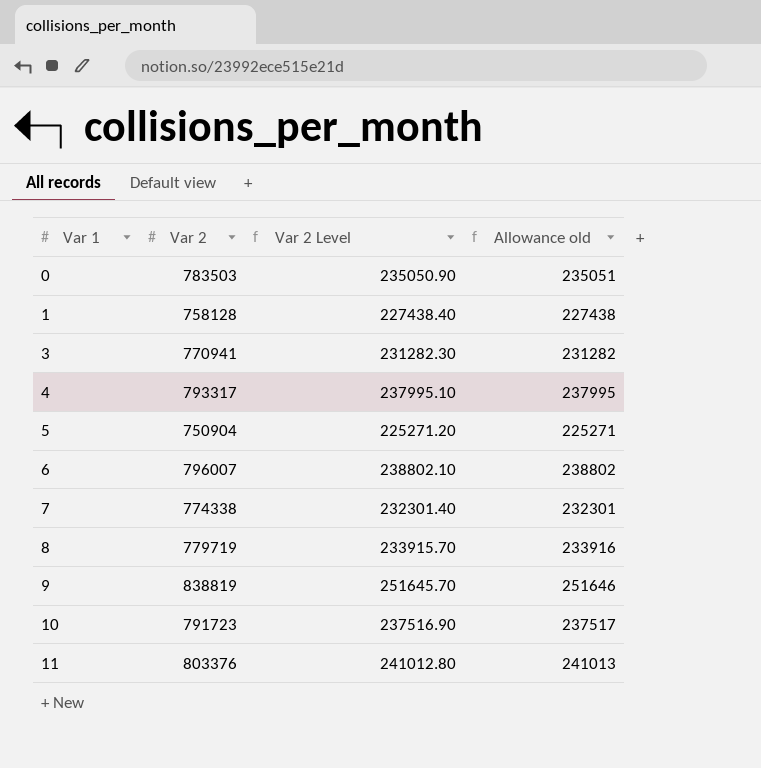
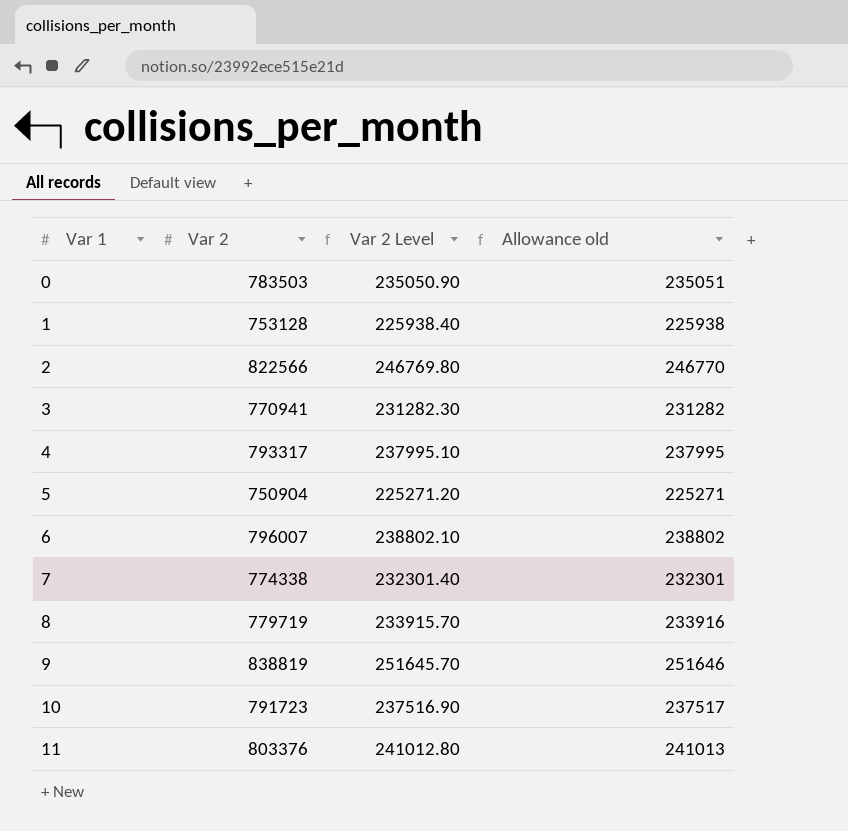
1 | Var 2: 758128 -> 753128
1 | Var 2 Level: 227438.40 -> 225938.40
1 | Allowance old: 227438 -> 225938
row 2: none -> 822566 | 246769.80 | 246770

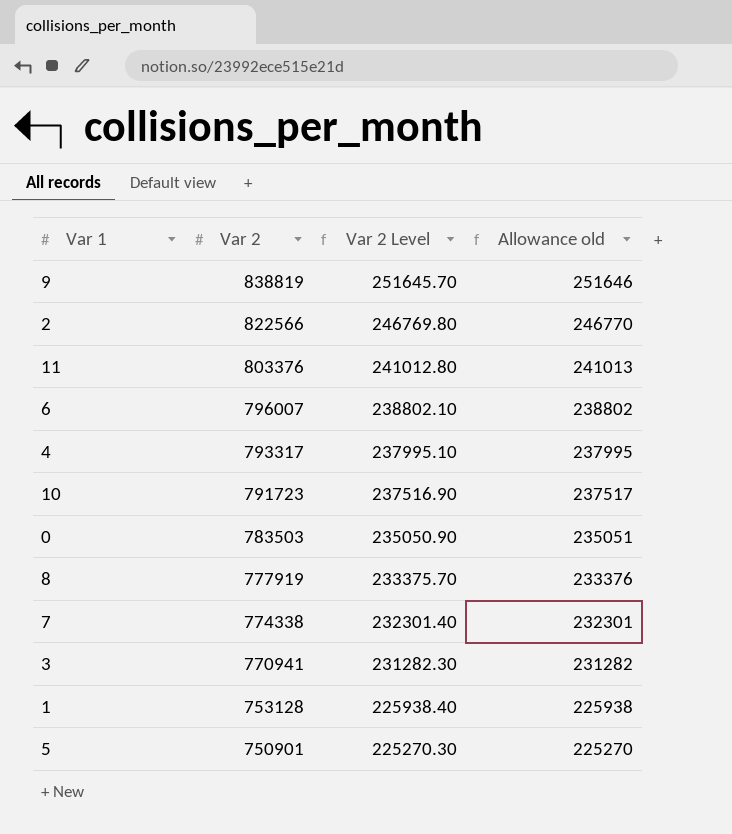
row order: Var 1 ascending -> Var 2 descending
8 | Var 2: 779719 -> 777919
8 | Var 2 Level: 233915.70 -> 233375.70
8 | Allowance old: 233916 -> 233376
5 | Var 2: 750904 -> 750901
5 | Var 2 Level: 225271.20 -> 225270.30
5 | Allowance old: 225271 -> 225270

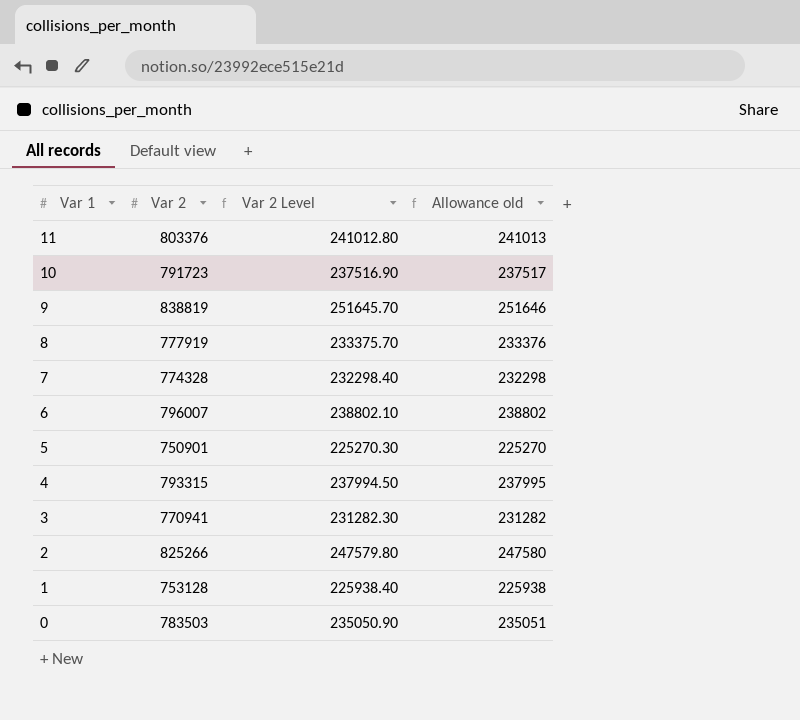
row order: Var 2 descending -> Var 1 descending
7 | Var 2: 774338 -> 774328
7 | Var 2 Level: 232301.40 -> 232298.40
7 | Allowance old: 232301 -> 232298
4 | Var 2: 793317 -> 793315
4 | Var 2 Level: 237995.10 -> 237994.50
2 | Var 2: 822566 -> 825266
2 | Var 2 Level: 246769.80 -> 247579.80
2 | Allowance old: 246770 -> 247580

